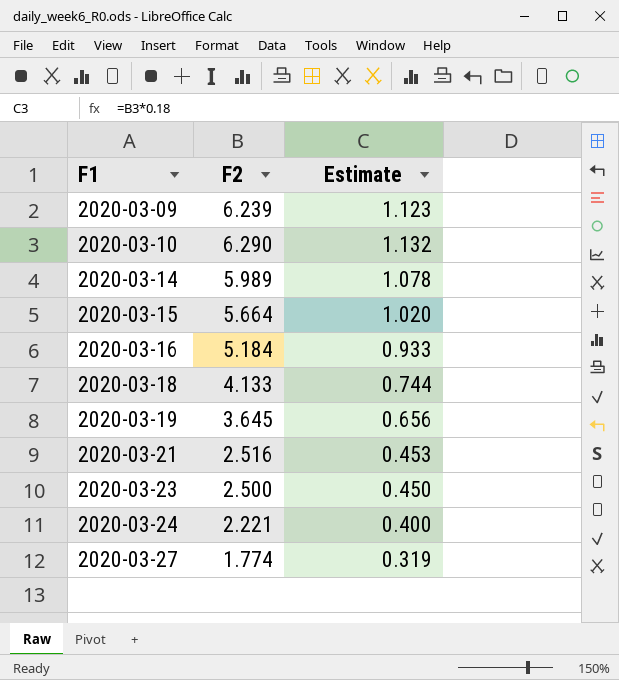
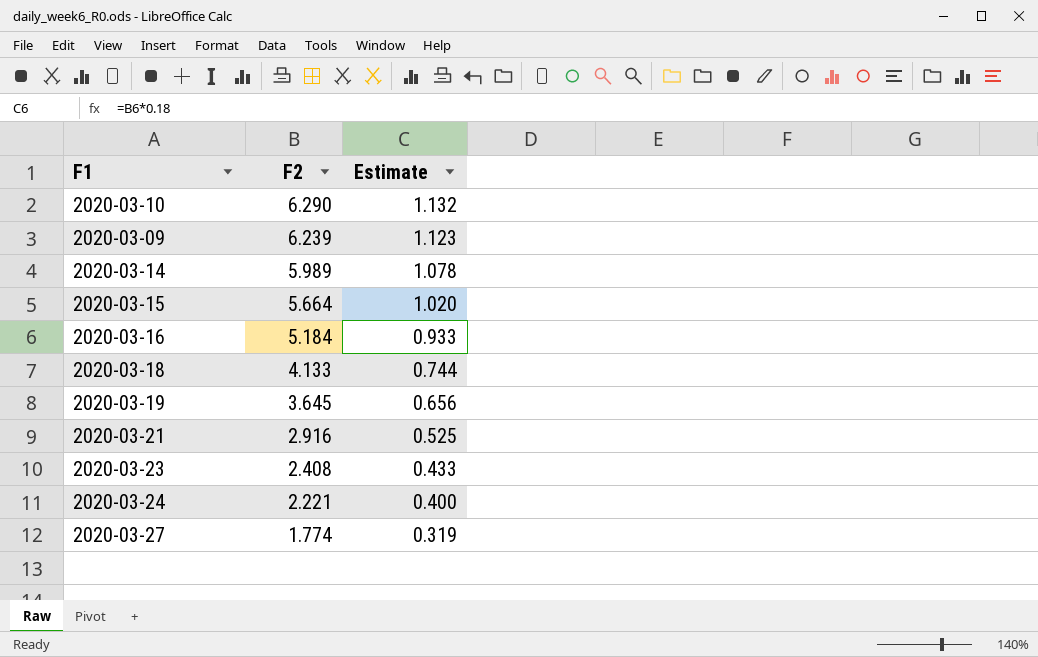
row order: F1 ascending -> F2 descending
2020-03-21 | F2: 2.516 -> 2.916
2020-03-21 | Estimate: 0.453 -> 0.525
2020-03-23 | F2: 2.500 -> 2.408
2020-03-23 | Estimate: 0.450 -> 0.433

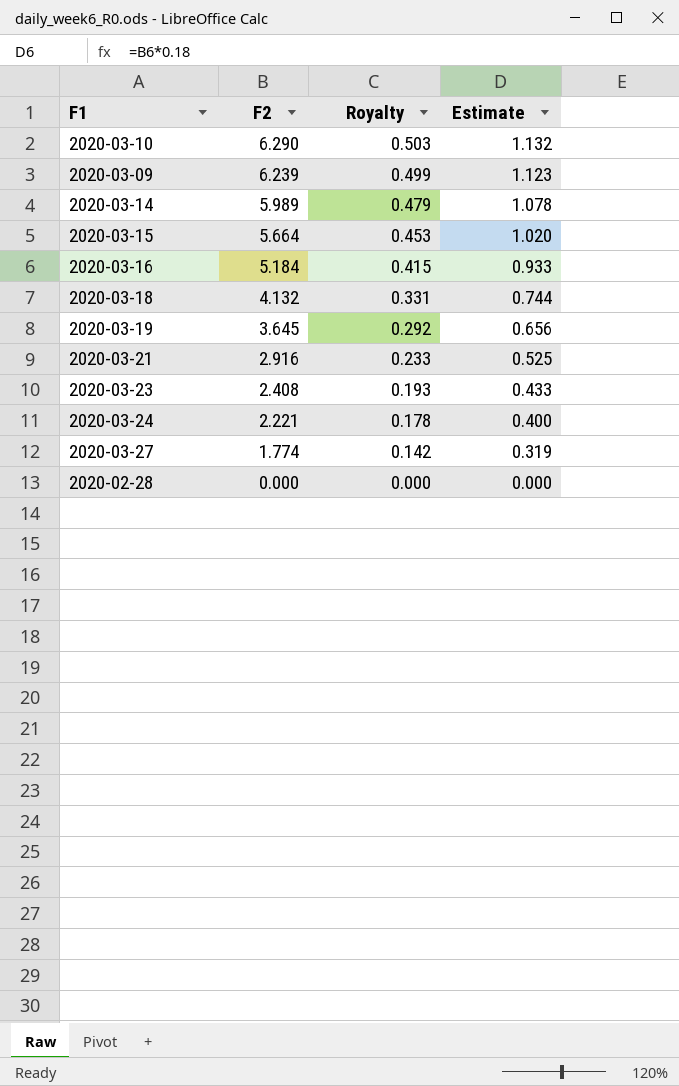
column Royalty | formula: none -> [F2] * 0.08
2020-03-18 | F2: 4.133 -> 4.132
row 2020-02-28: none -> 0.000 | 0.000 | 0.000

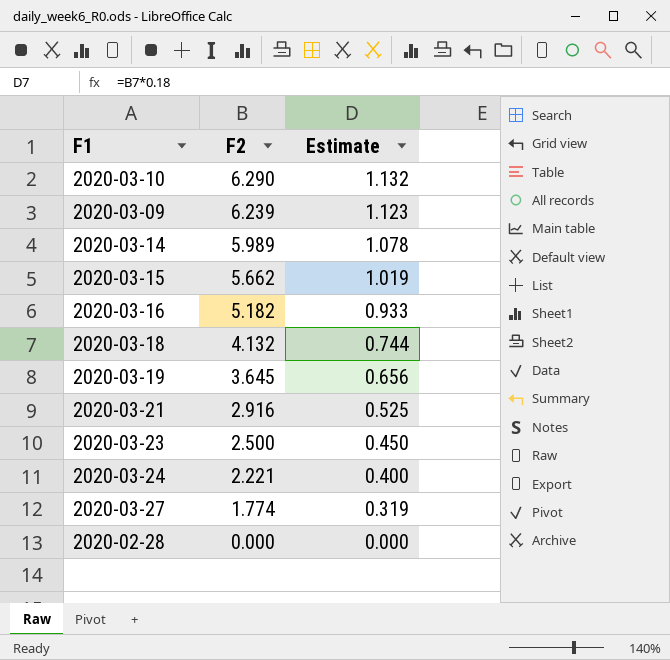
column Royalty | formula: [F2] * 0.08 -> none
2020-03-15 | F2: 5.664 -> 5.662
2020-03-15 | Estimate: 1.020 -> 1.019
2020-03-16 | F2: 5.184 -> 5.182
2020-03-23 | F2: 2.408 -> 2.500
2020-03-23 | Estimate: 0.433 -> 0.450

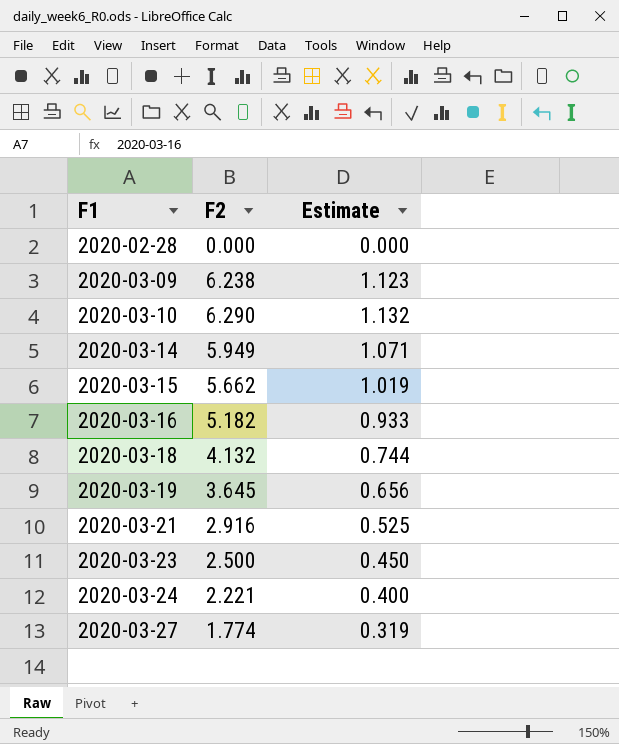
row order: F2 descending -> F1 ascending
2020-03-09 | F2: 6.239 -> 6.238
2020-03-14 | F2: 5.989 -> 5.949
2020-03-14 | Estimate: 1.078 -> 1.071

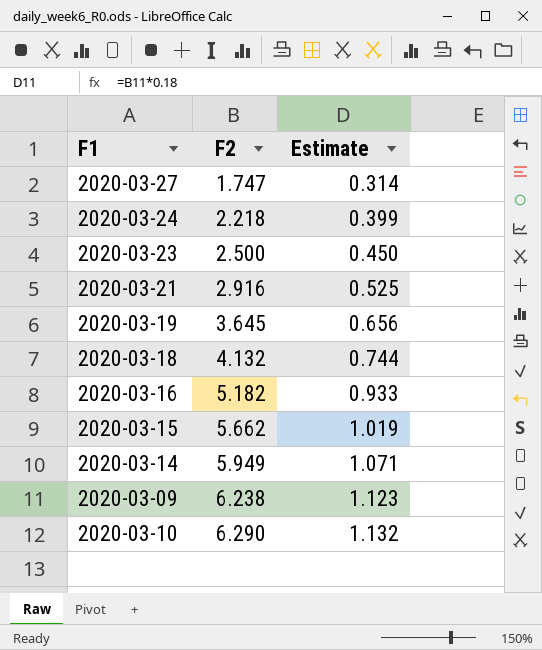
row order: F1 ascending -> F2 ascending
row 2020-02-28: 0.000 | 0.000 -> none
2020-03-27 | F2: 1.774 -> 1.747
2020-03-27 | Estimate: 0.319 -> 0.314
2020-03-24 | F2: 2.221 -> 2.218
2020-03-24 | Estimate: 0.400 -> 0.399

